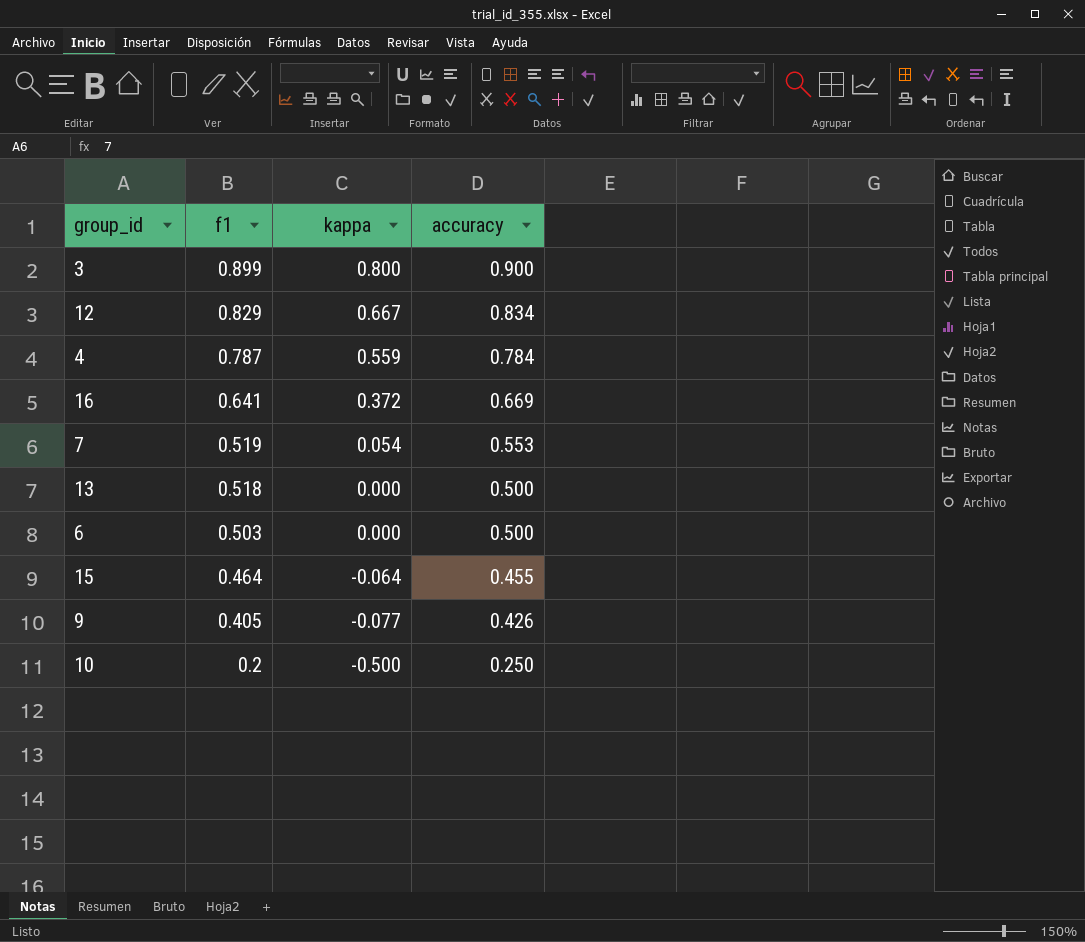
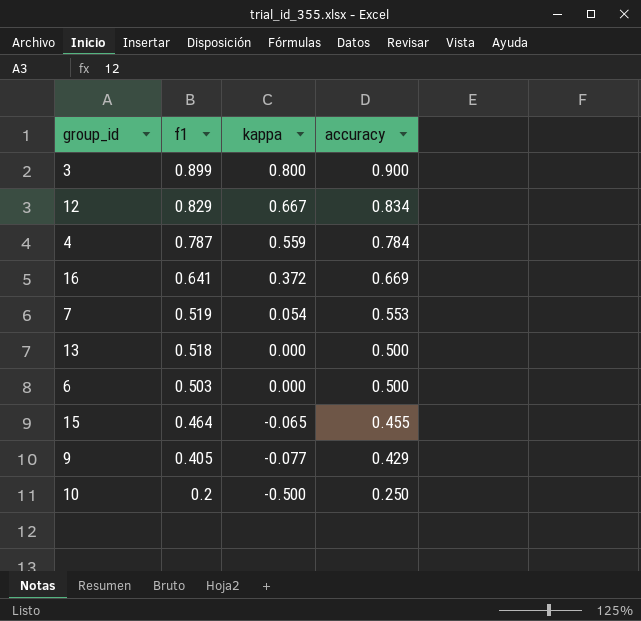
15 | kappa: -0.064 -> -0.065
9 | accuracy: 0.426 -> 0.429

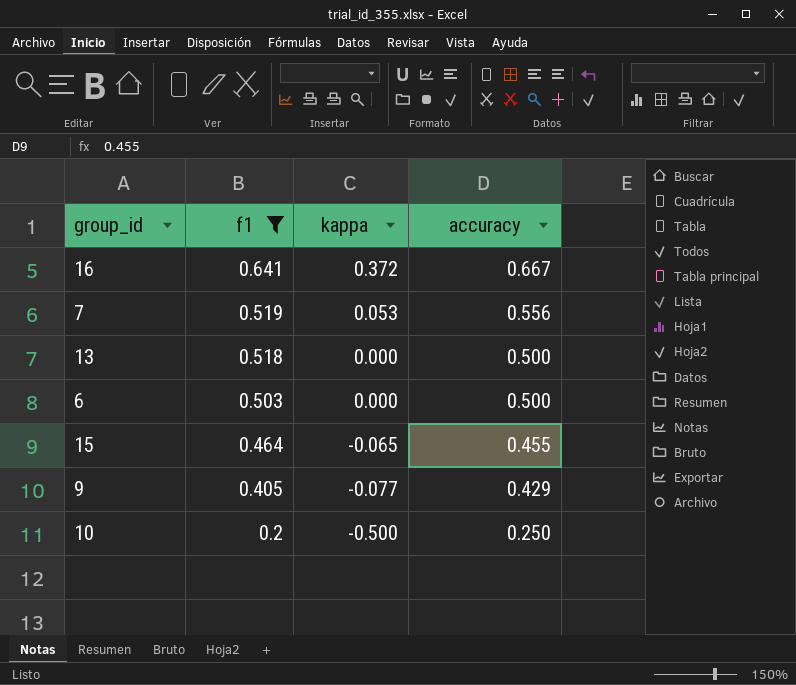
filter: none -> f1 <= 0.641
16 | accuracy: 0.669 -> 0.667
7 | kappa: 0.054 -> 0.053
7 | accuracy: 0.553 -> 0.556

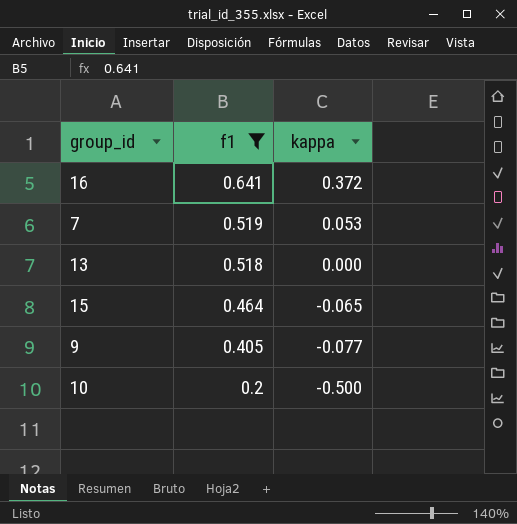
column accuracy | position: 4 -> none
row 6: 0.503 | 0.000 | 0.500 -> none

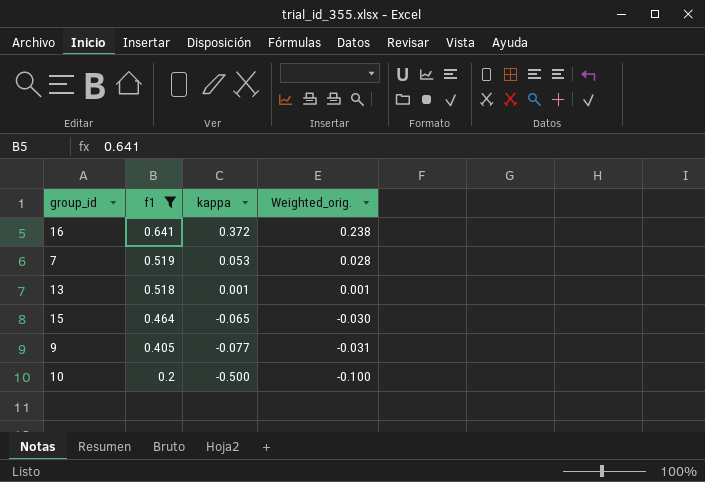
column Weighted_orig. | formula: none -> [f1] * [kappa]
13 | kappa: 0.000 -> 0.001

